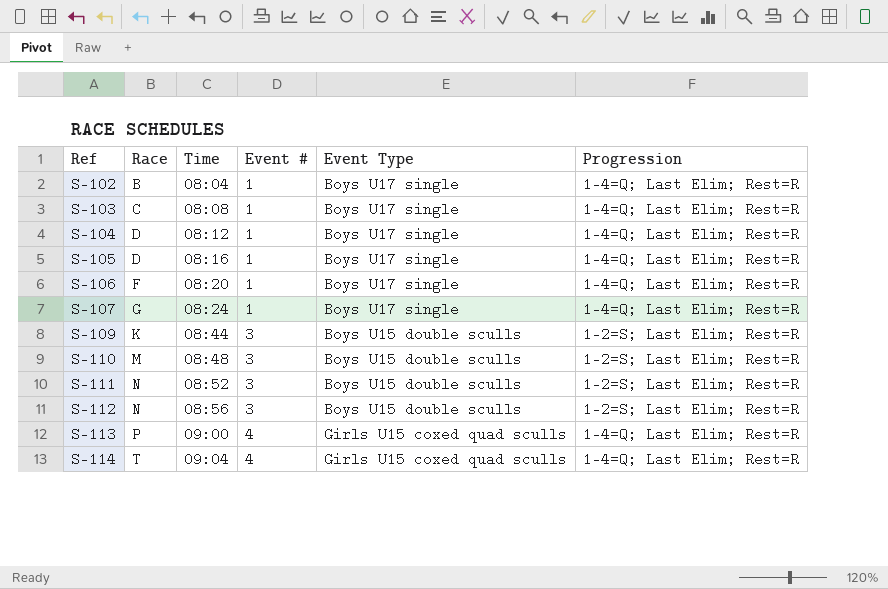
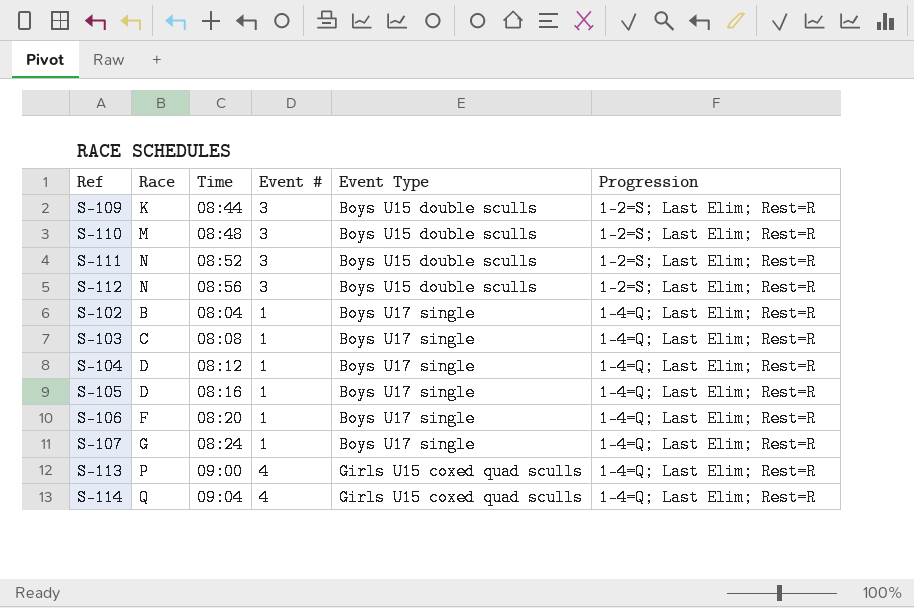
row order: Ref ascending -> Event Type ascending
S-114 | Race: T -> Q

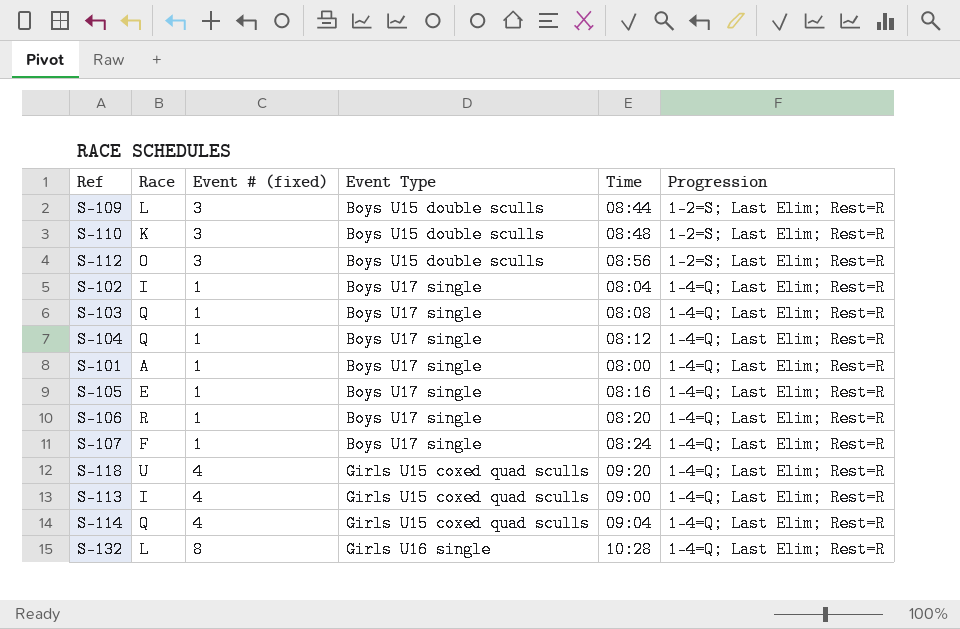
column name: Event # -> Event # (fixed)
column Time | position: 3 -> 5
row S-111: N | 08:52 | 3 | Boys U15 double sculls | 1-2=S; Last Elim; Rest=R -> none
S-109 | Race: K -> L
S-110 | Race: M -> K
S-112 | Race: N -> O
S-102 | Race: B -> I
S-103 | Race: C -> Q
S-104 | Race: D -> Q
row S-101: none -> A | 1 | Boys U17 single | 08:00 | 1-4=Q; Last Elim; Rest=R
S-105 | Race: D -> E
S-106 | Race: F -> R
S-107 | Race: G -> F
row S-118: none -> U | 4 | Girls U15 coxed quad sculls | 09:20 | 1-4=Q; Last Elim; Rest=R
S-113 | Race: P -> I
row S-132: none -> L | 8 | Girls U16 single | 10:28 | 1-4=Q; Last Elim; Rest=R

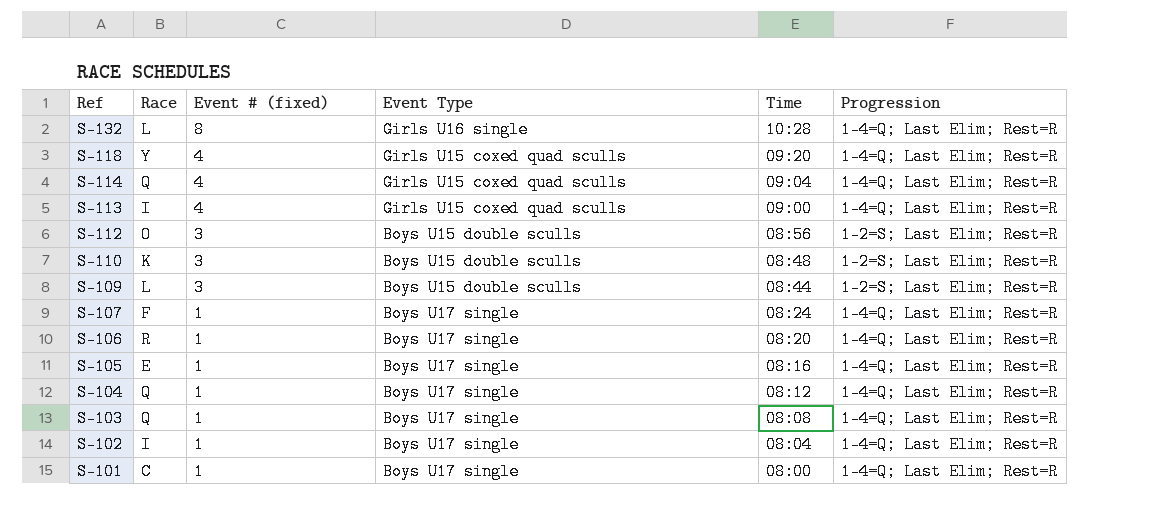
row order: Event Type ascending -> Ref descending
S-118 | Race: U -> Y
S-101 | Race: A -> C

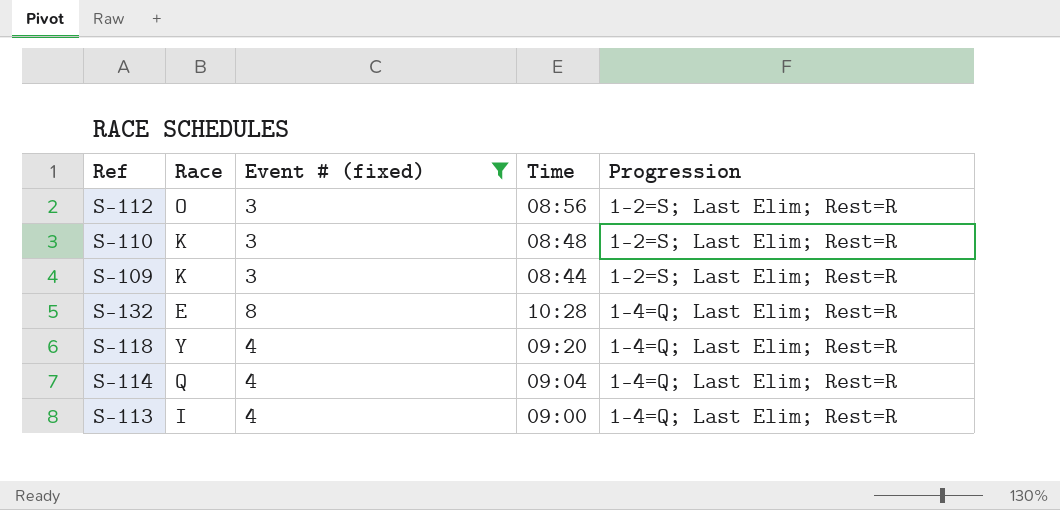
filter: none -> Event # (fixed) != 1
row order: Ref descending -> Progression ascending
column Event Type | position: 4 -> none
S-109 | Race: L -> K
S-132 | Race: L -> E

